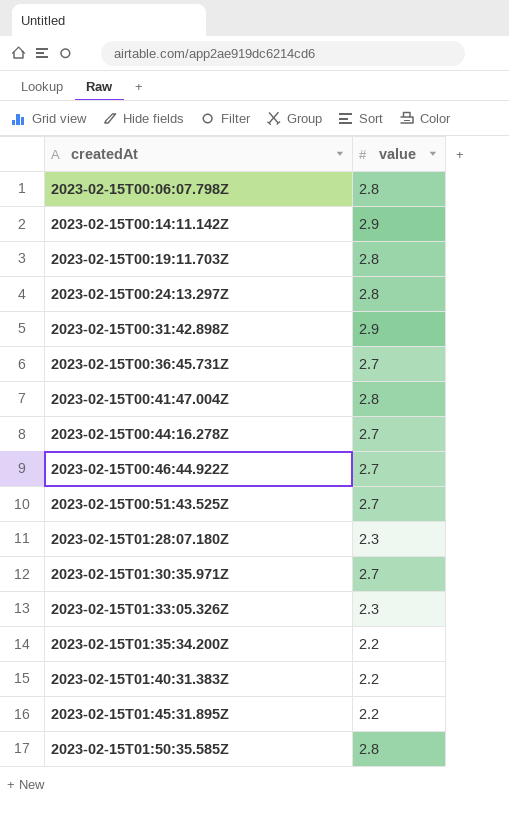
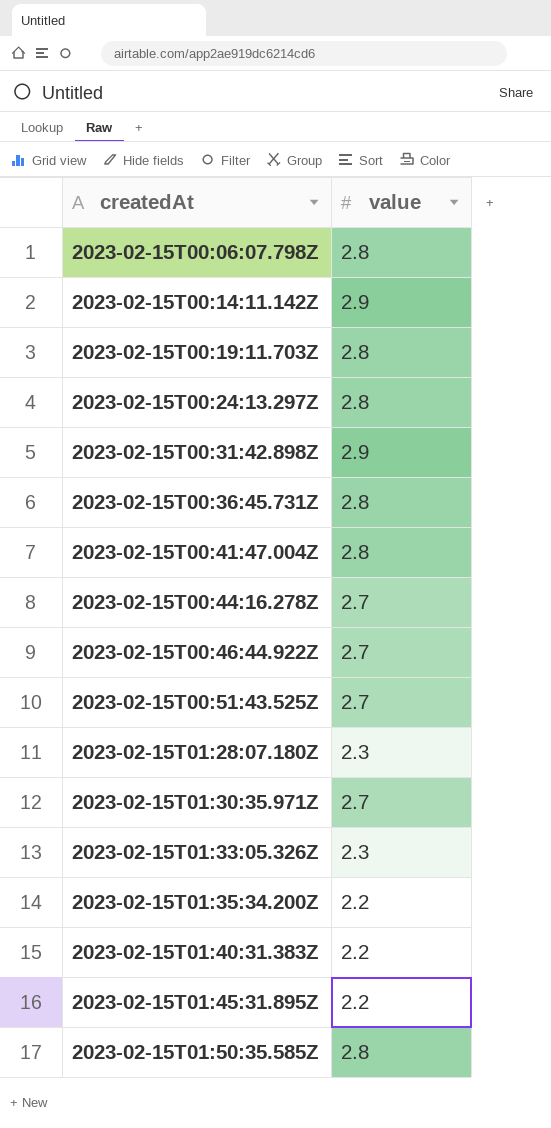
2023-02-15T00:36:45.731Z | value: 2.7 -> 2.8

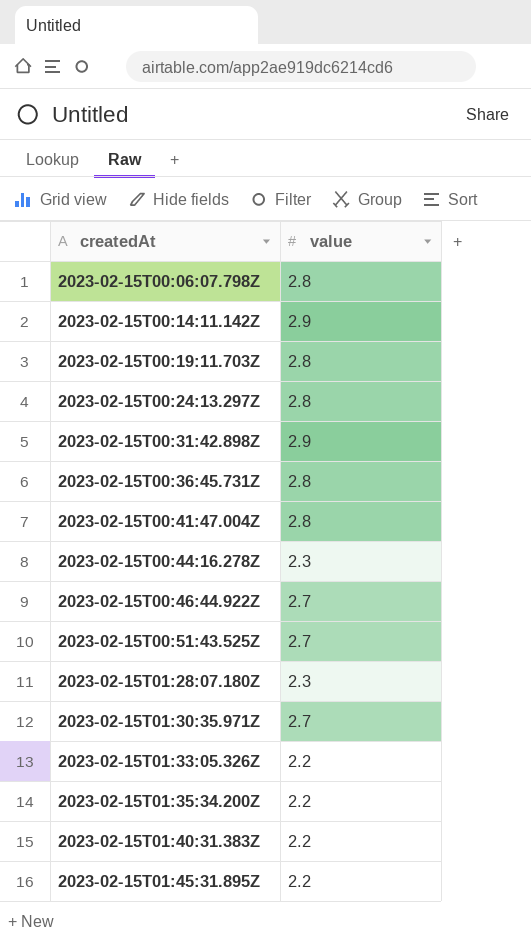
row 2023-02-15T01:50:35.585Z: 2.8 -> none
2023-02-15T00:44:16.278Z | value: 2.7 -> 2.3
2023-02-15T01:33:05.326Z | value: 2.3 -> 2.2

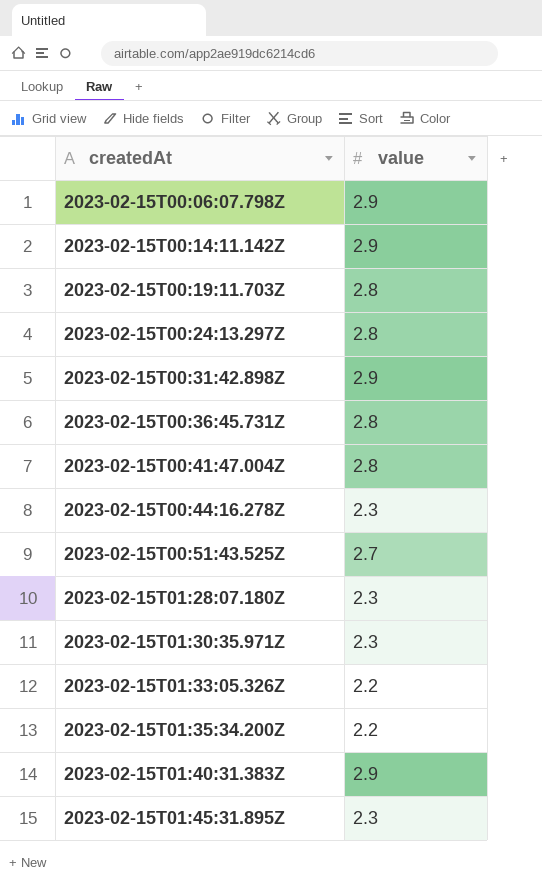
row 2023-02-15T00:46:44.922Z: 2.7 -> none
2023-02-15T00:06:07.798Z | value: 2.8 -> 2.9
2023-02-15T01:30:35.971Z | value: 2.7 -> 2.3
2023-02-15T01:40:31.383Z | value: 2.2 -> 2.9
2023-02-15T01:45:31.895Z | value: 2.2 -> 2.3

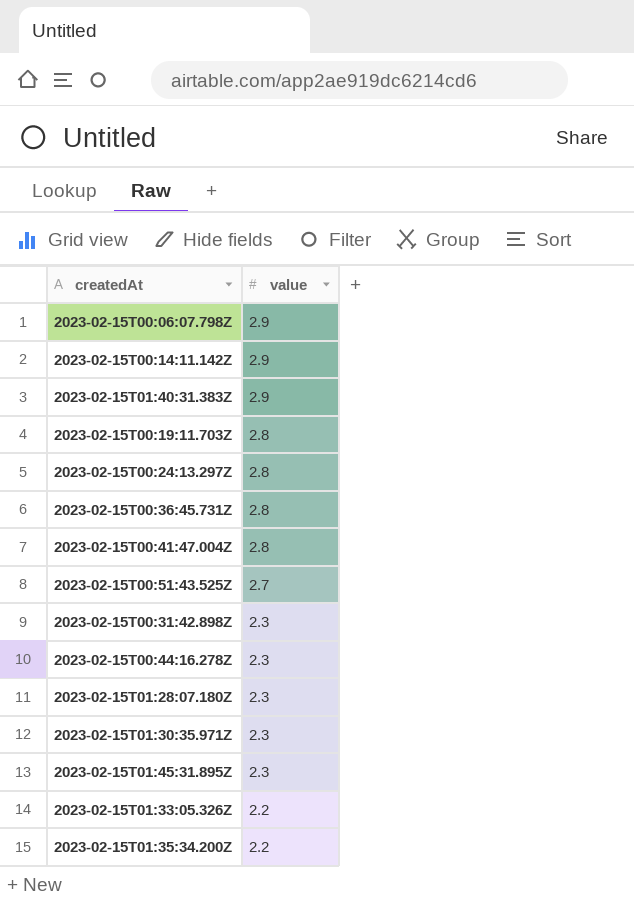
row order: createdAt ascending -> value descending
2023-02-15T00:31:42.898Z | value: 2.9 -> 2.3

